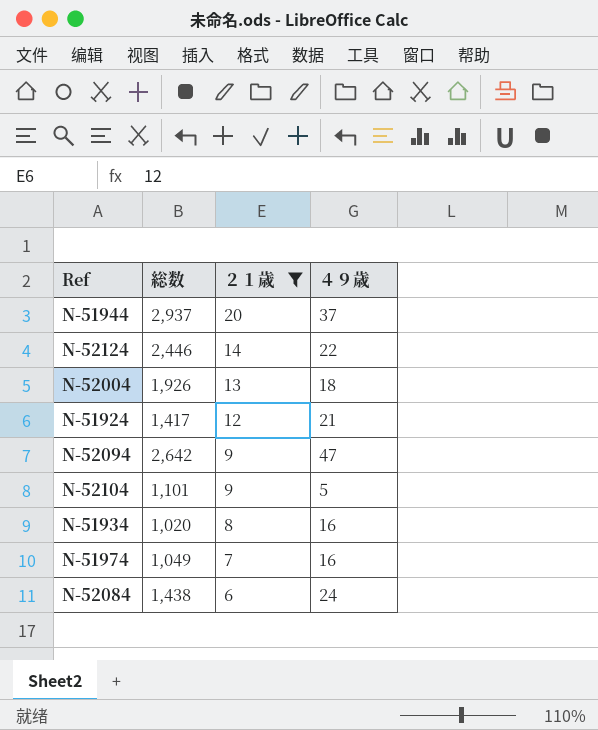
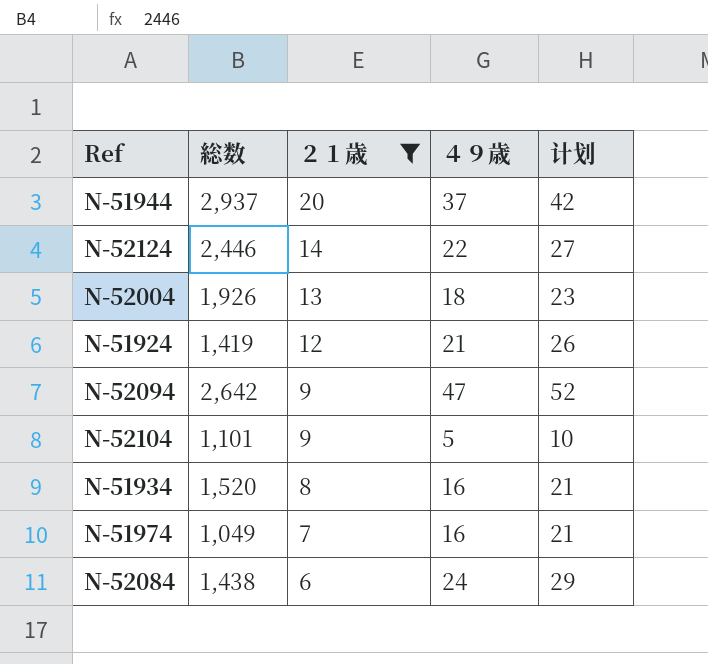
column 计划 | formula: none -> [４９歳] + 5
N-51924 | 総数: 1,417 -> 1,419
N-51934 | 総数: 1,020 -> 1,520

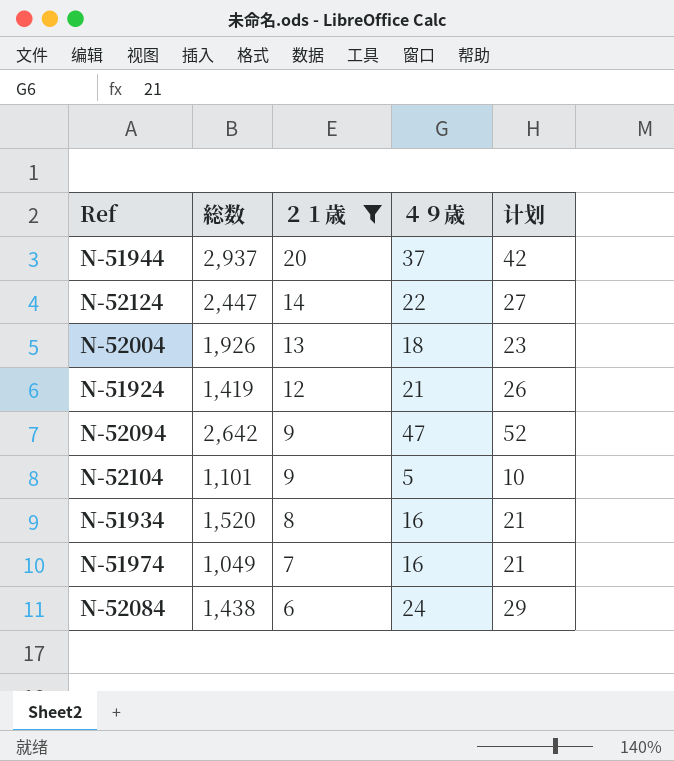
N-52124 | 総数: 2,446 -> 2,447

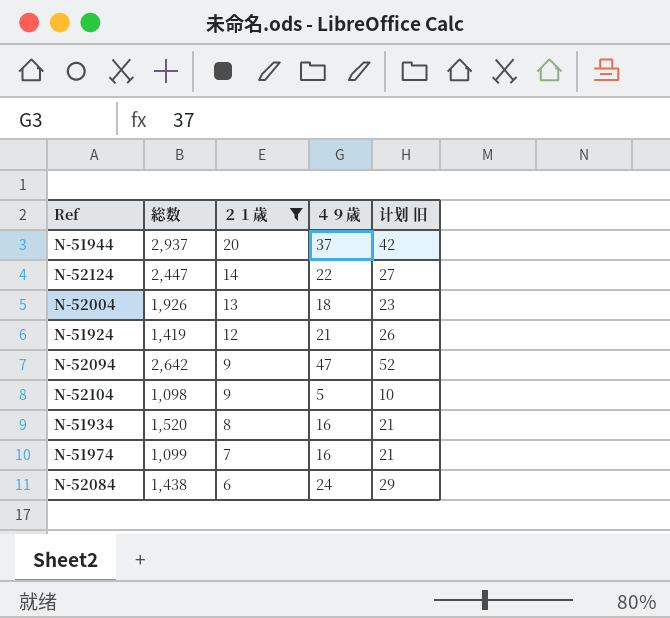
column name: 计划 -> 计划 旧
N-52104 | 総数: 1,101 -> 1,098
N-51974 | 総数: 1,049 -> 1,099

